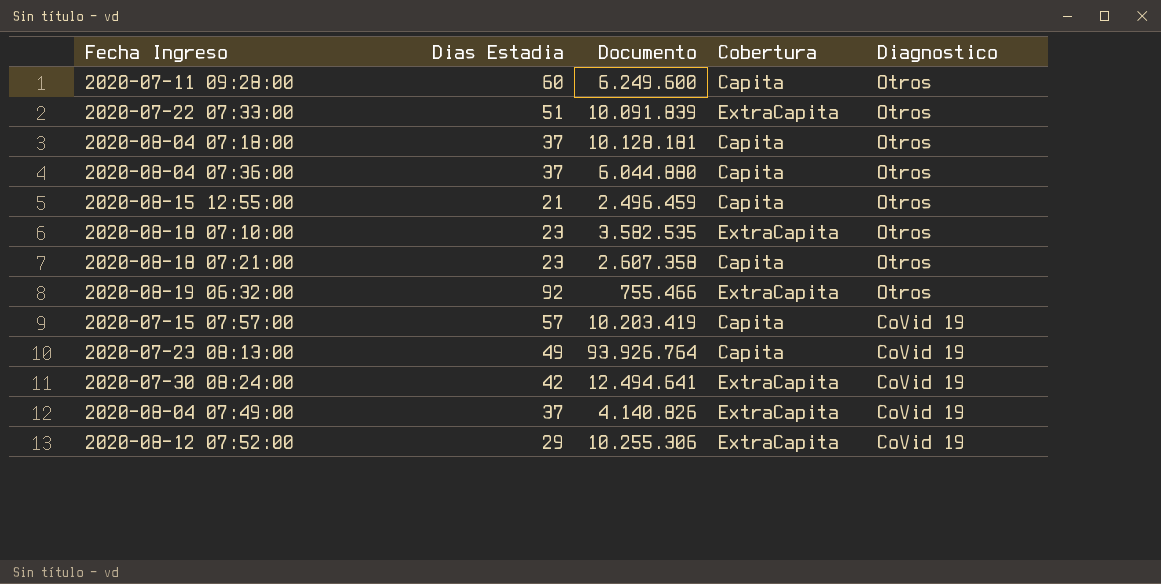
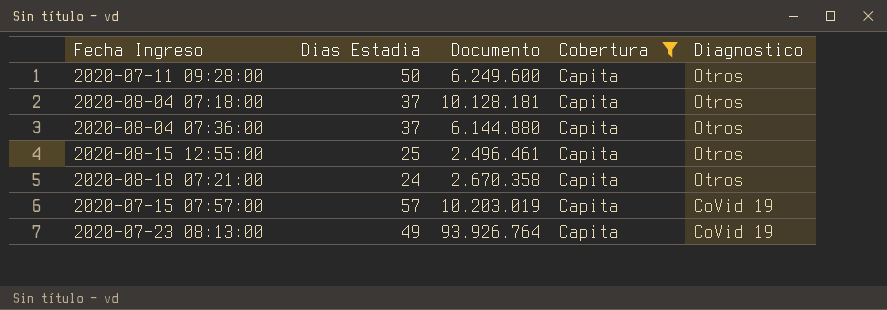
filter: none -> Cobertura = Capita
2020-07-11 09:28:00 | Dias Estadia: 60 -> 50
2020-08-04 07:36:00 | Documento: 6.044.880 -> 6.144.880
2020-08-15 12:55:00 | Dias Estadia: 21 -> 25
2020-08-15 12:55:00 | Documento: 2.496.459 -> 2.496.461
2020-08-18 07:21:00 | Dias Estadia: 23 -> 24
2020-08-18 07:21:00 | Documento: 2.607.358 -> 2.670.358
2020-07-15 07:57:00 | Documento: 10.203.419 -> 10.203.019

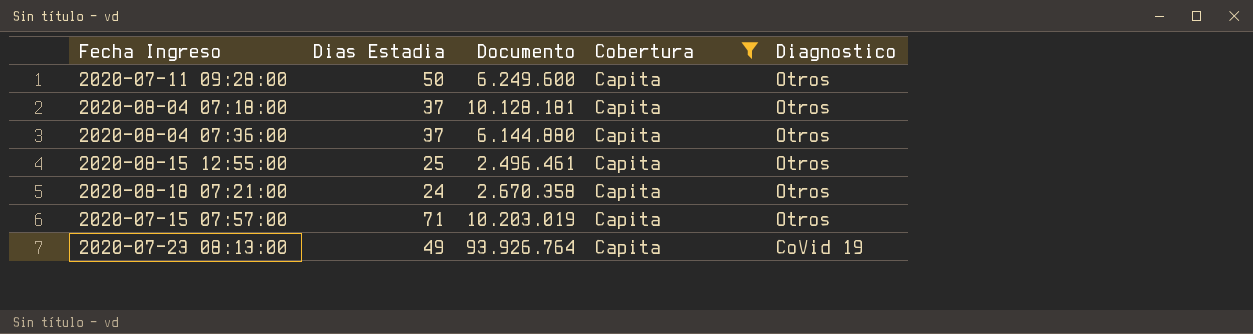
2020-07-15 07:57:00 | Dias Estadia: 57 -> 71
2020-07-15 07:57:00 | Diagnostico: CoVid 19 -> Otros

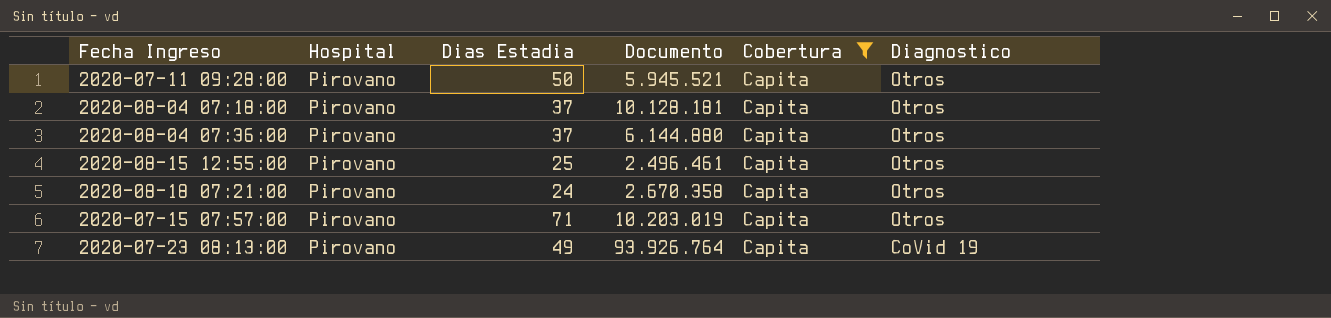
column Hospital | position: none -> 2
2020-07-11 09:28:00 | Documento: 6.249.600 -> 5.945.521

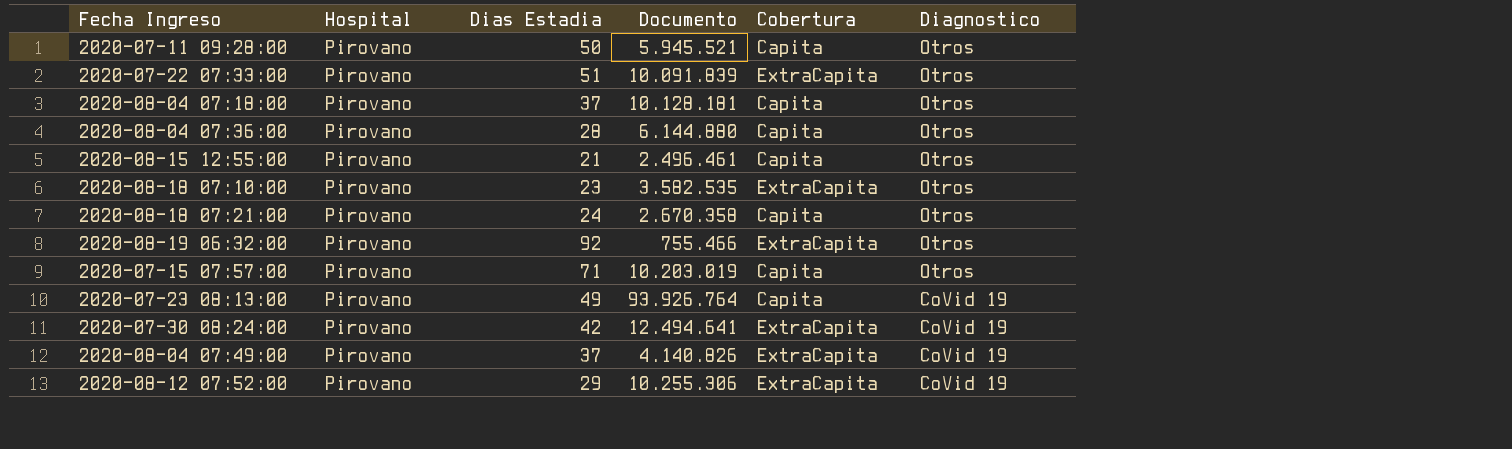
filter: Cobertura = Capita -> none
2020-08-04 07:36:00 | Dias Estadia: 37 -> 28
2020-08-15 12:55:00 | Dias Estadia: 25 -> 21

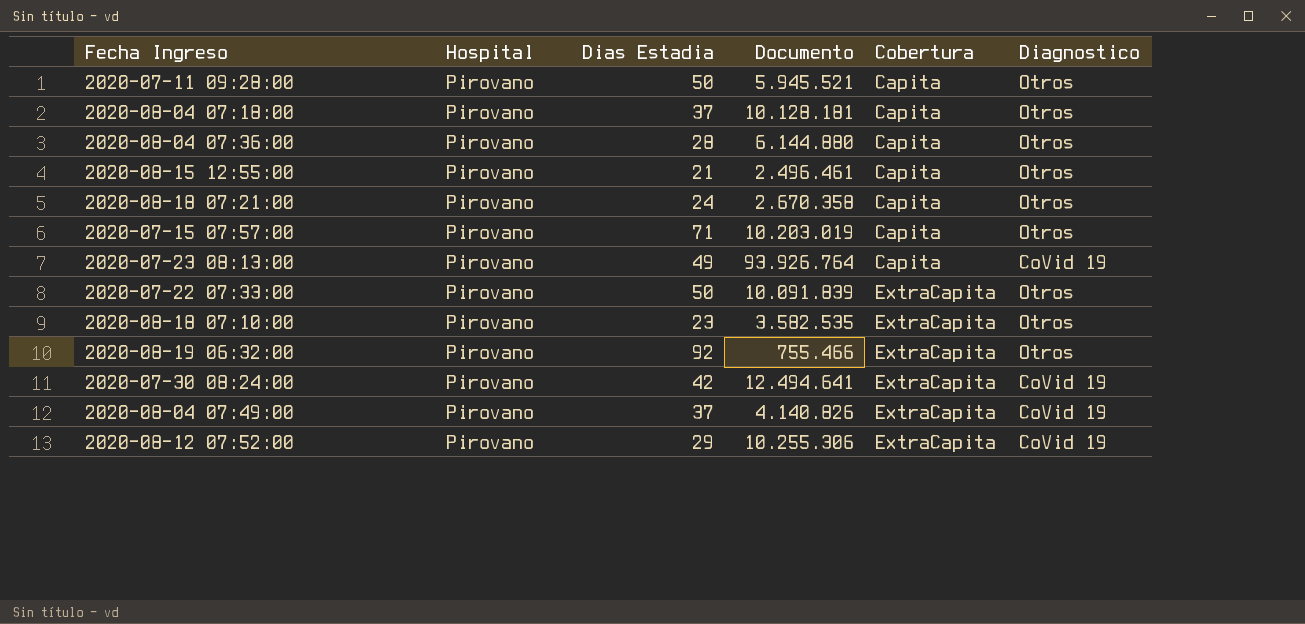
row order: Diagnostico descending -> Cobertura ascending
2020-07-22 07:33:00 | Dias Estadia: 51 -> 50

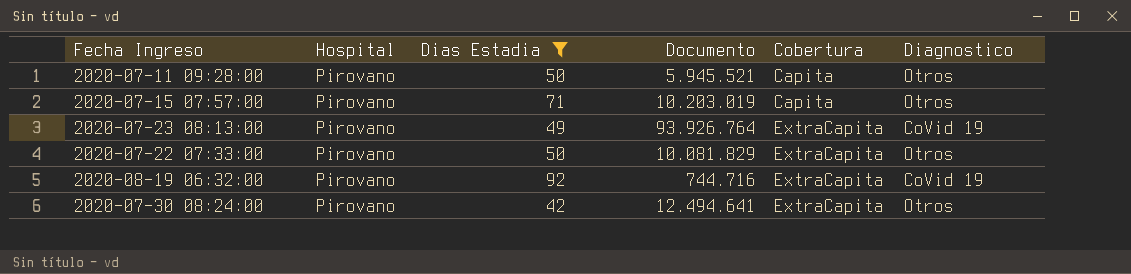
filter: none -> Dias Estadia >= 42
2020-07-23 08:13:00 | Cobertura: Capita -> ExtraCapita
2020-07-22 07:33:00 | Documento: 10.091.839 -> 10.081.829
2020-08-19 06:32:00 | Documento: 755.466 -> 744.716
2020-08-19 06:32:00 | Diagnostico: Otros -> CoVid 19
2020-07-30 08:24:00 | Diagnostico: CoVid 19 -> Otros

